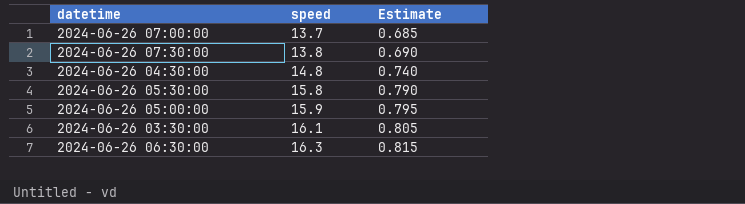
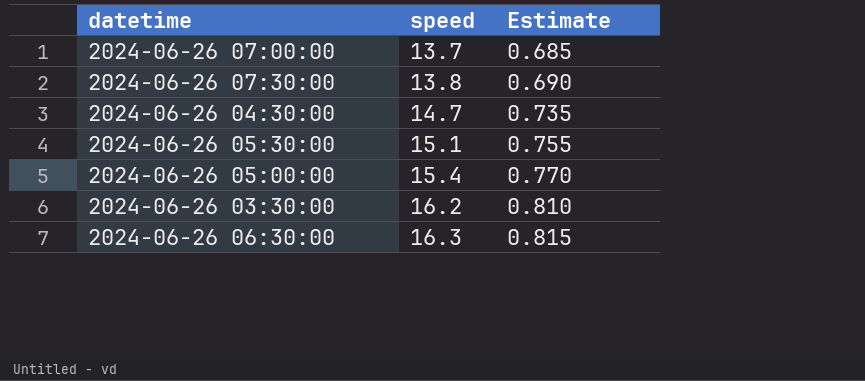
2024-06-26 04:30:00 | speed: 14.8 -> 14.7
2024-06-26 04:30:00 | Estimate: 0.740 -> 0.735
2024-06-26 05:30:00 | speed: 15.8 -> 15.1
2024-06-26 05:30:00 | Estimate: 0.790 -> 0.755
2024-06-26 05:00:00 | speed: 15.9 -> 15.4
2024-06-26 05:00:00 | Estimate: 0.795 -> 0.770
2024-06-26 03:30:00 | speed: 16.1 -> 16.2
2024-06-26 03:30:00 | Estimate: 0.805 -> 0.810

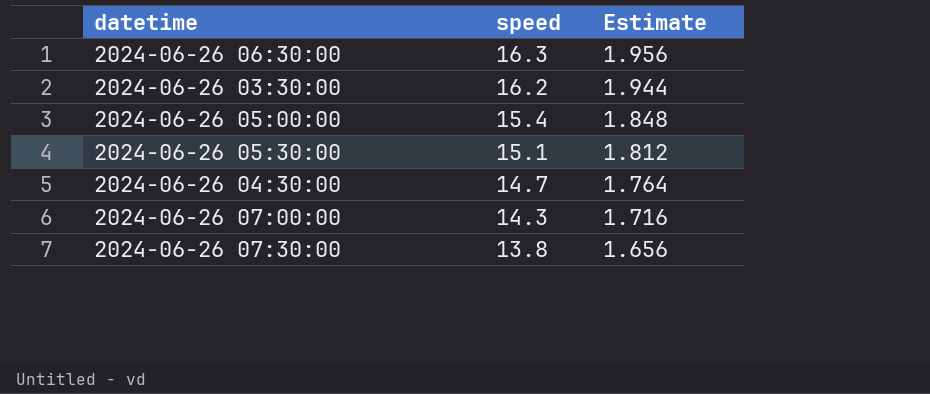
row order: speed ascending -> speed descending
column Estimate | formula: [speed] * 0.05 -> [speed] * 0.12
2024-06-26 07:00:00 | speed: 13.7 -> 14.3

